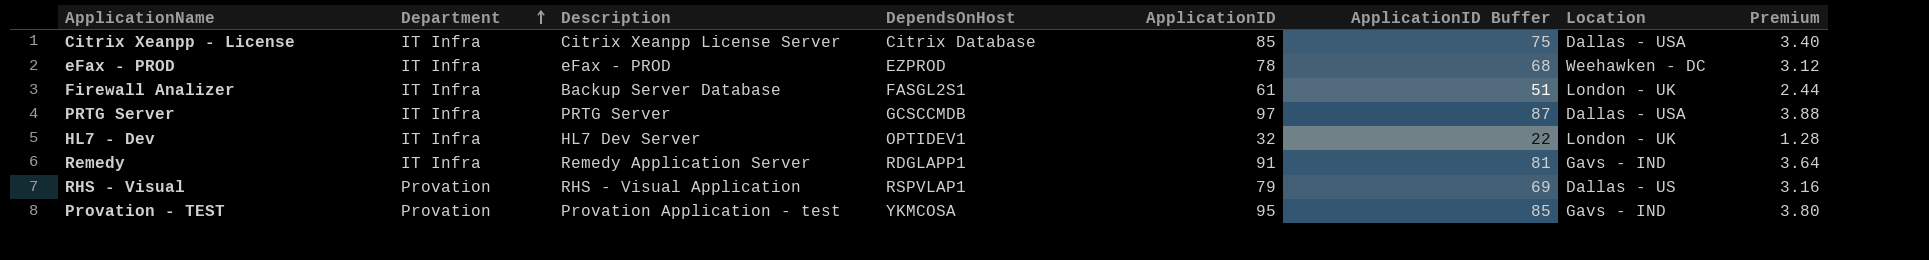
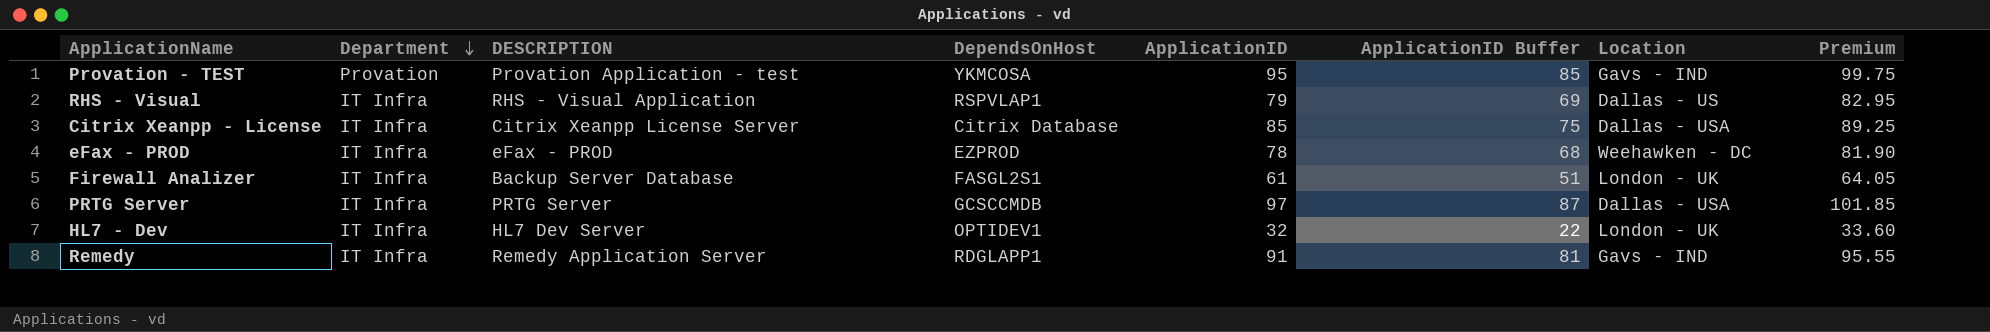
row order: Department ascending -> Department descending
column name: Description -> DESCRIPTION
column Premium | formula: [ApplicationID] * 0.04 -> [ApplicationID] * 1.05
RHS - Visual | Department: Provation -> IT Infra

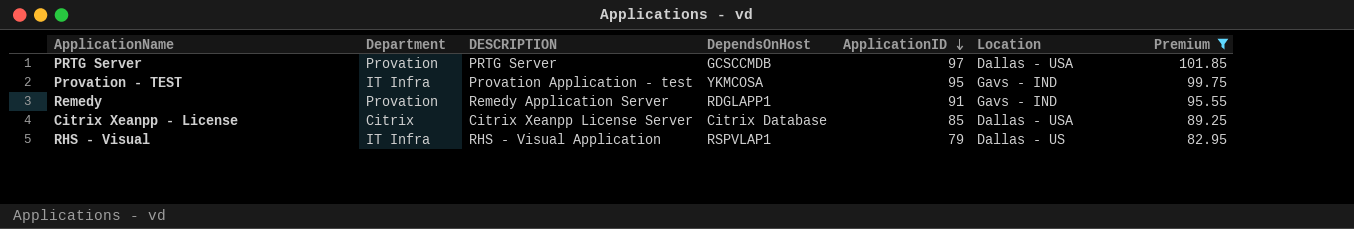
filter: none -> Premium >= 82.95
row order: Department descending -> ApplicationID descending
column ApplicationID Buffer | formula: [ApplicationID] - 10 -> none
PRTG Server | Department: IT Infra -> Provation
Provation - TEST | Department: Provation -> IT Infra
Remedy | Department: IT Infra -> Provation
Citrix Xeanpp - License | Department: IT Infra -> Citrix

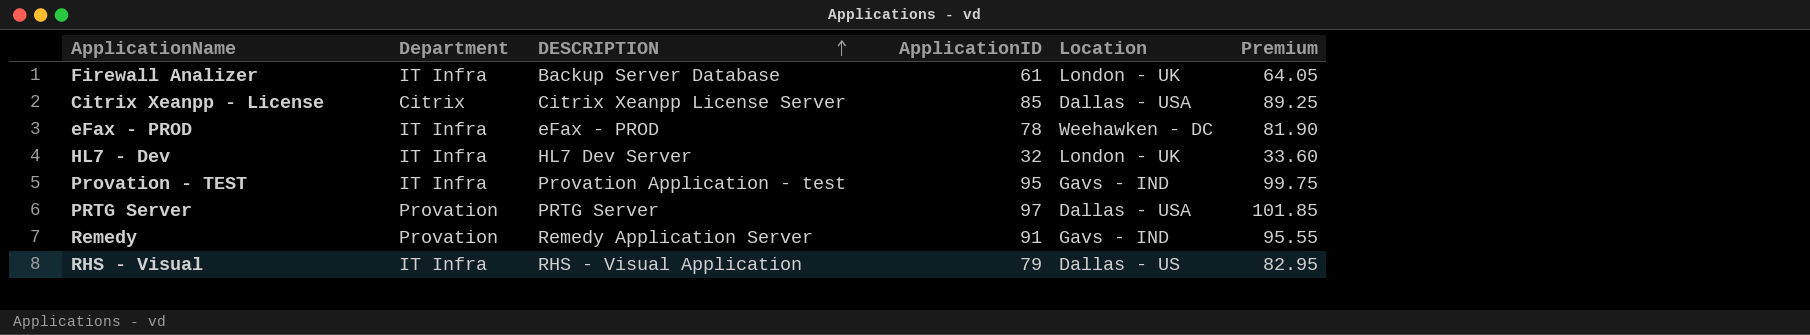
filter: Premium >= 82.95 -> none
row order: ApplicationID descending -> DESCRIPTION ascending
column DependsOnHost | position: 4 -> none

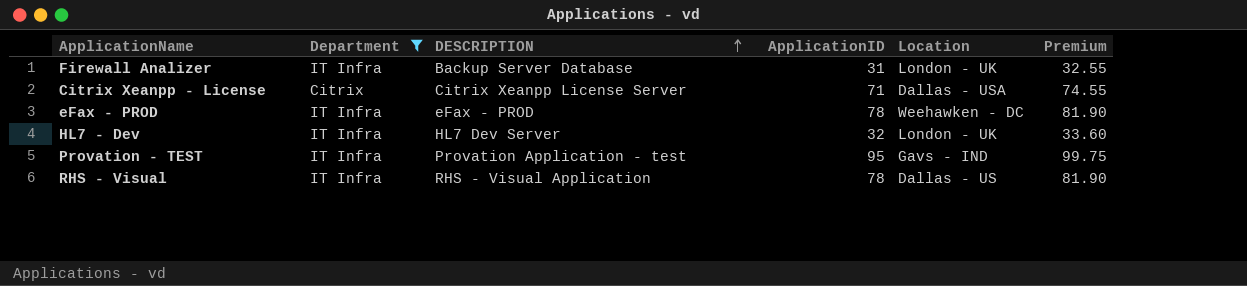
filter: none -> Department != Provation
Firewall Analizer | ApplicationID: 61 -> 31
Firewall Analizer | Premium: 64.05 -> 32.55
Citrix Xeanpp - License | ApplicationID: 85 -> 71
Citrix Xeanpp - License | Premium: 89.25 -> 74.55
RHS - Visual | ApplicationID: 79 -> 78
RHS - Visual | Premium: 82.95 -> 81.90

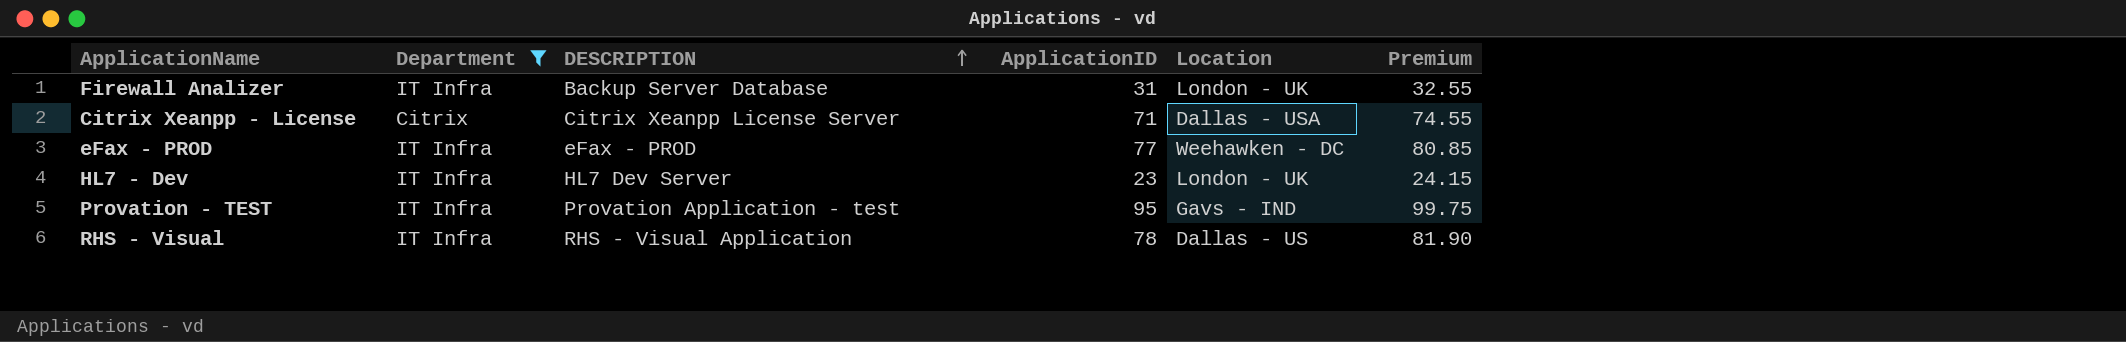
eFax - PROD | ApplicationID: 78 -> 77
eFax - PROD | Premium: 81.90 -> 80.85
HL7 - Dev | ApplicationID: 32 -> 23
HL7 - Dev | Premium: 33.60 -> 24.15

